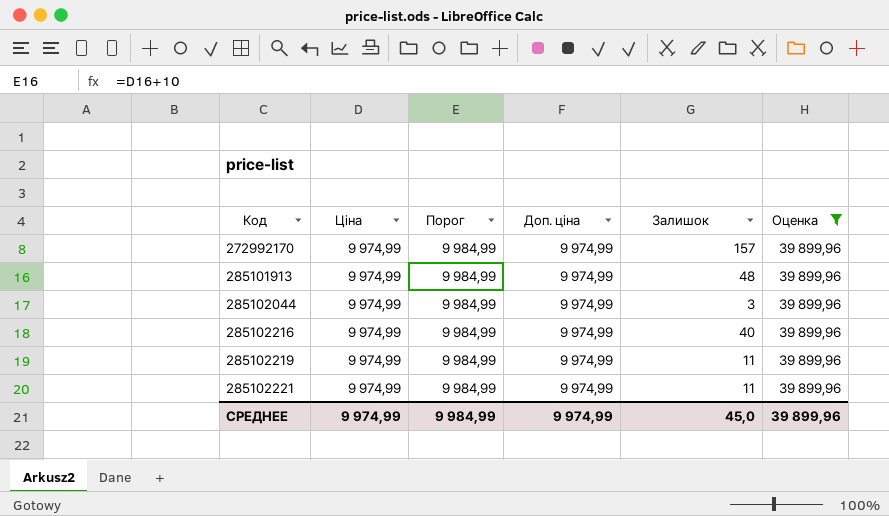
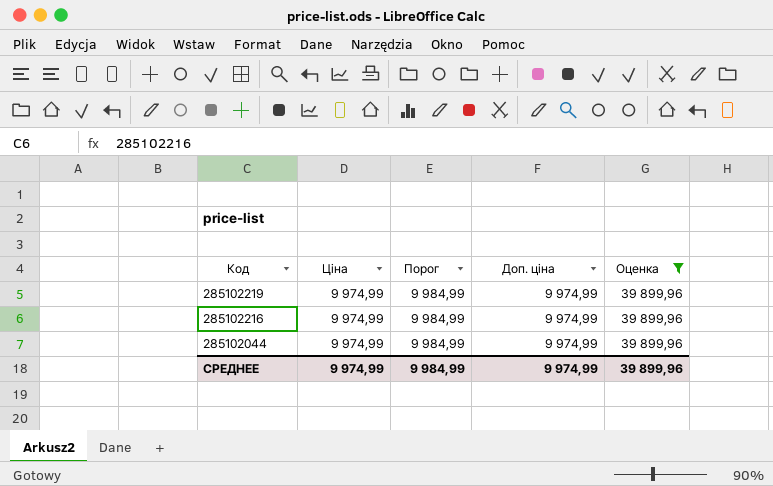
row order: Код ascending -> Код descending
column Залишок | position: 5 -> none
row 272992170: 9 974,99 | 9 984,99 | 9 974,99 | 157 | 39 899,96 -> none
row 285101913: 9 974,99 | 9 984,99 | 9 974,99 | 48 | 39 899,96 -> none
row 285102221: 9 974,99 | 9 984,99 | 9 974,99 | 11 | 39 899,96 -> none

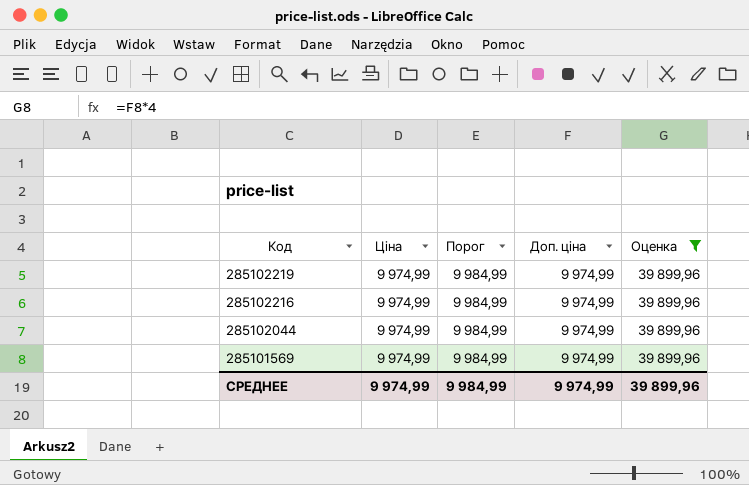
row 285101569: none -> 9 974,99 | 9 984,99 | 9 974,99 | 39 899,96

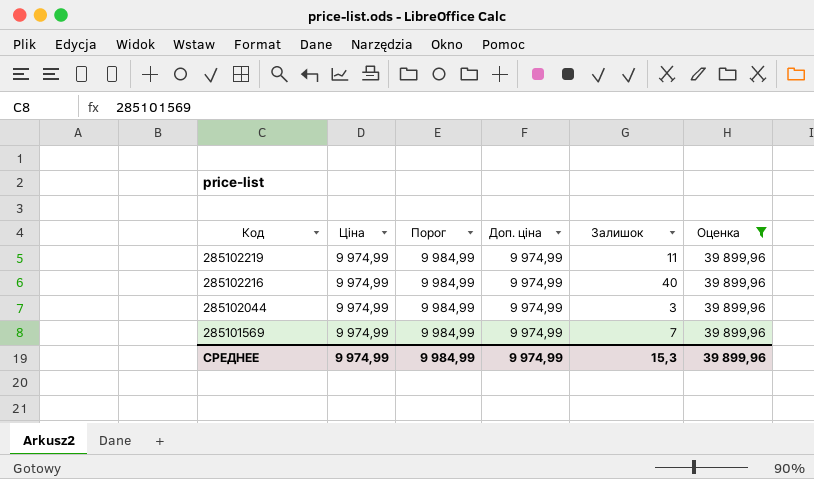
column Залишок | position: none -> 5

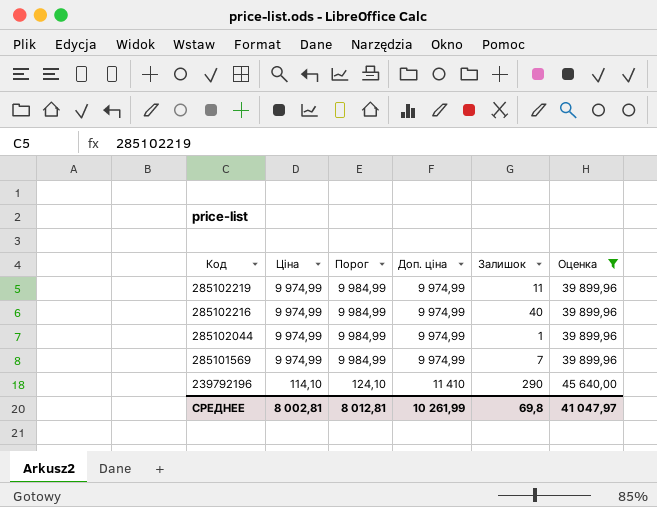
285102044 | Залишок: 3 -> 1
row 239792196: none -> 114,10 | 124,10 | 11 410 | 290 | 45 640,00
СРЕДНЕЕ | Ціна: 9 974,99 -> 8 002,81
СРЕДНЕЕ | Порог: 9 984,99 -> 8 012,81
СРЕДНЕЕ | Доп. ціна: 9 974,99 -> 10 261,99
СРЕДНЕЕ | Залишок: 15,3 -> 69,8
СРЕДНЕЕ | Оценка: 39 899,96 -> 41 047,97

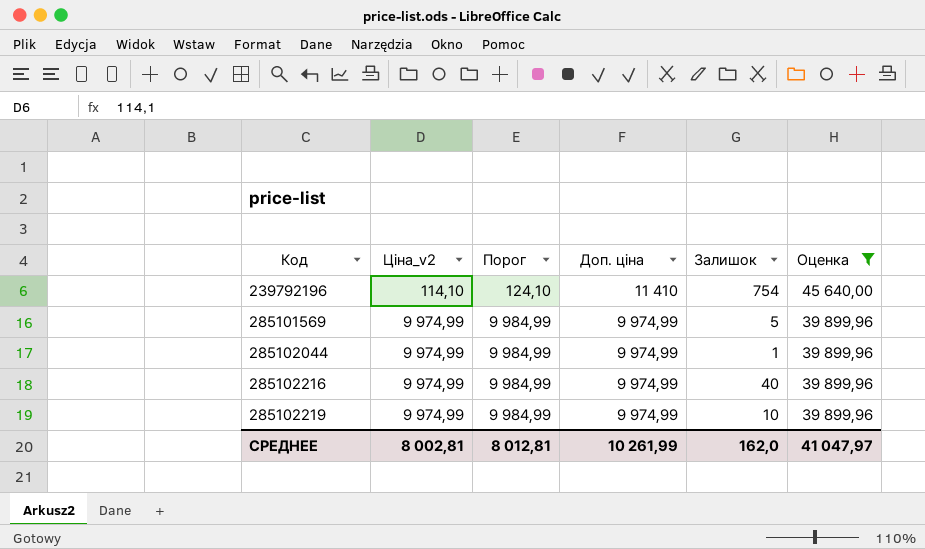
row order: Код descending -> Код ascending
column name: Ціна -> Ціна_v2
239792196 | Залишок: 290 -> 754
285101569 | Залишок: 7 -> 5
285102219 | Залишок: 11 -> 10
СРЕДНЕЕ | Залишок: 69,8 -> 162,0

